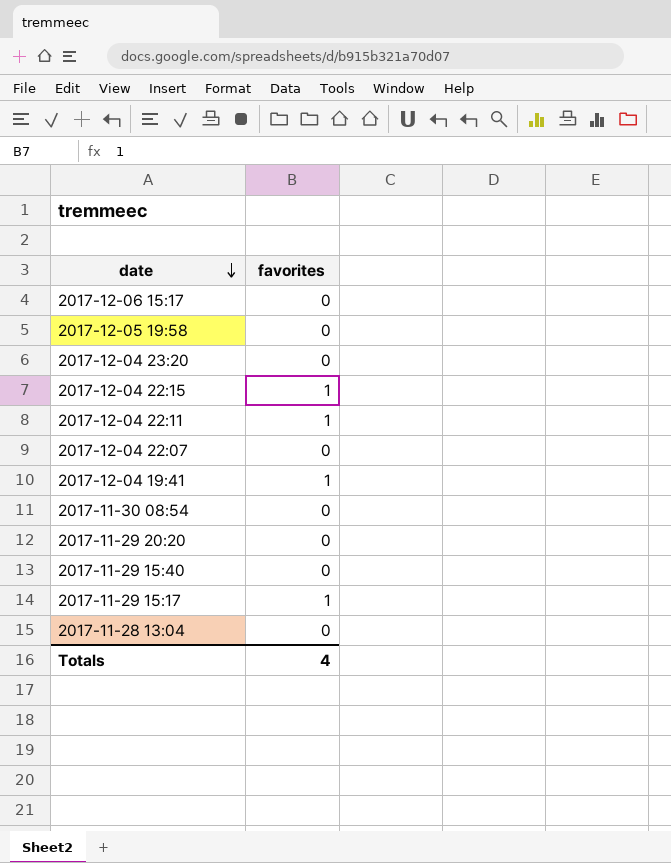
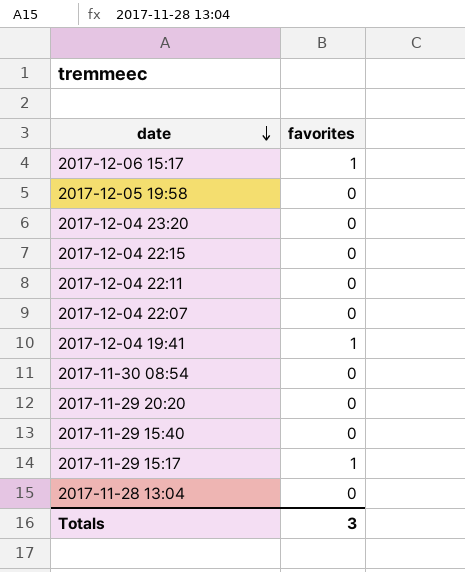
2017-12-06 15:17 | favorites: 0 -> 1
2017-12-04 22:15 | favorites: 1 -> 0
2017-12-04 22:11 | favorites: 1 -> 0
Totals | favorites: 4 -> 3

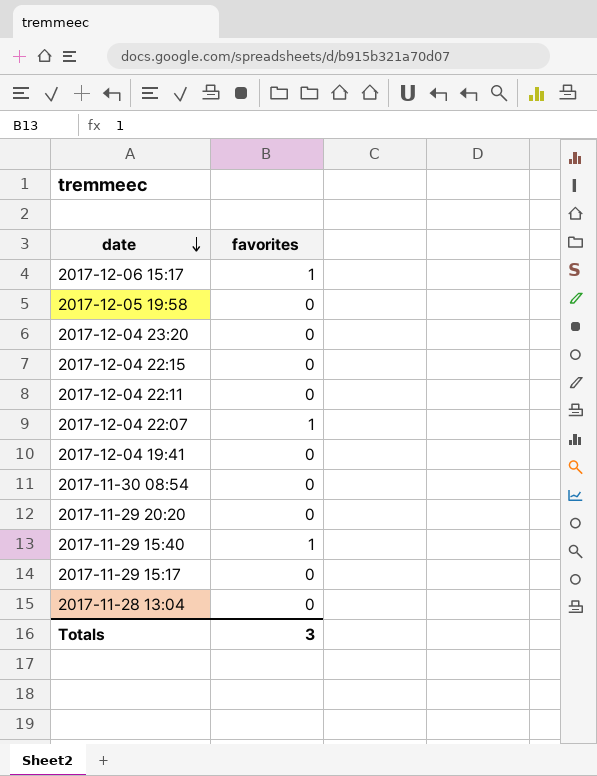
2017-12-04 22:07 | favorites: 0 -> 1
2017-12-04 19:41 | favorites: 1 -> 0
2017-11-29 15:40 | favorites: 0 -> 1
2017-11-29 15:17 | favorites: 1 -> 0

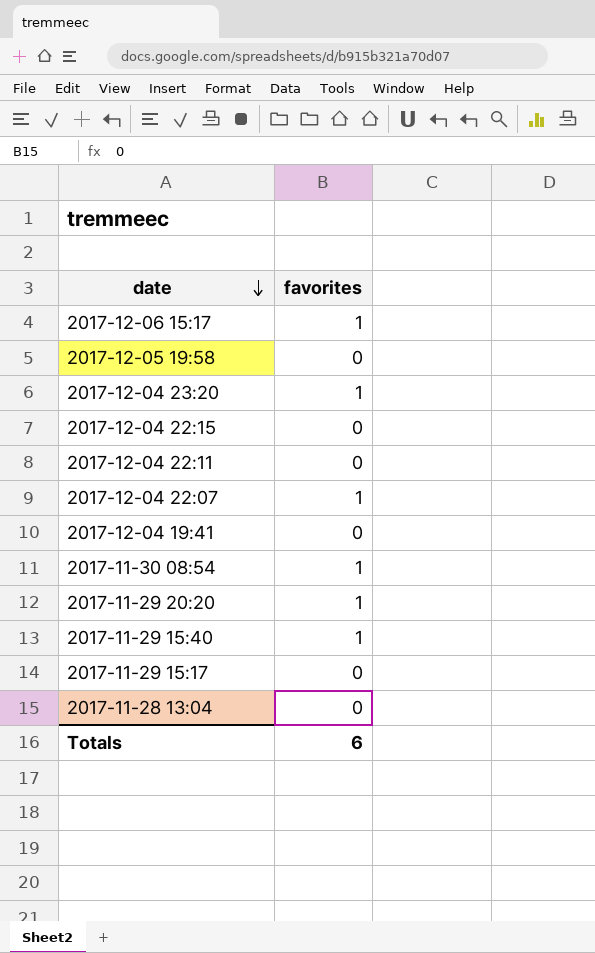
2017-12-04 23:20 | favorites: 0 -> 1
2017-11-30 08:54 | favorites: 0 -> 1
2017-11-29 20:20 | favorites: 0 -> 1
Totals | favorites: 3 -> 6

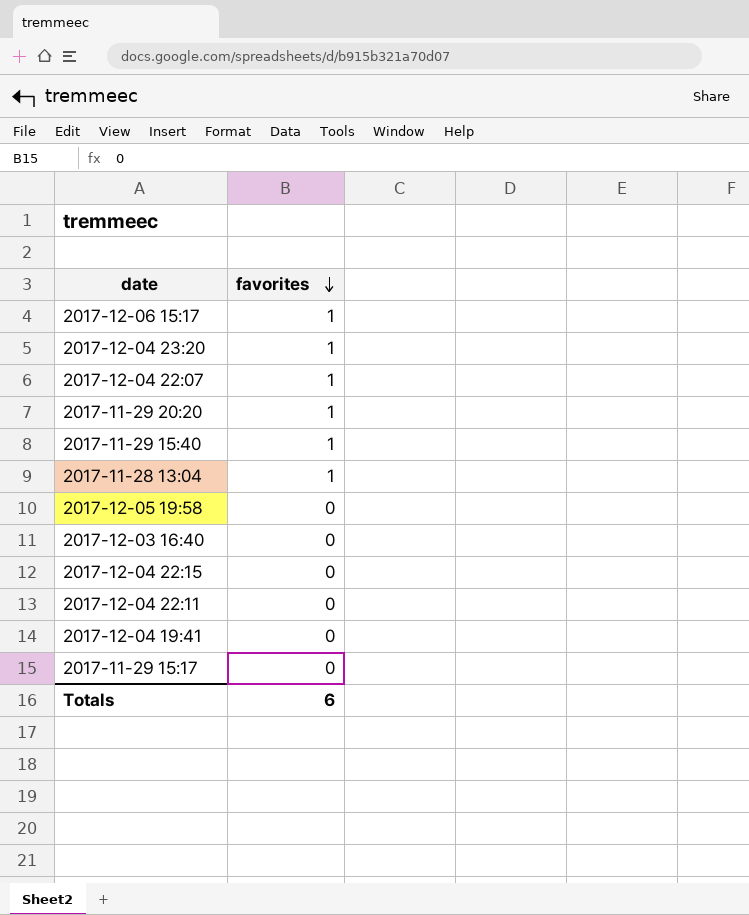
row order: date descending -> favorites descending
row 2017-11-30 08:54: 1 -> none
2017-11-28 13:04 | favorites: 0 -> 1
row 2017-12-03 16:40: none -> 0

